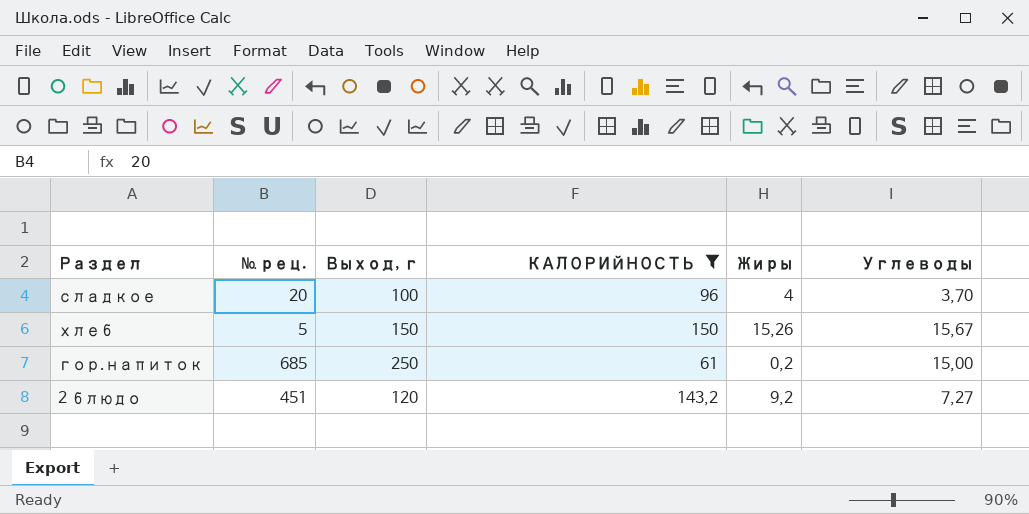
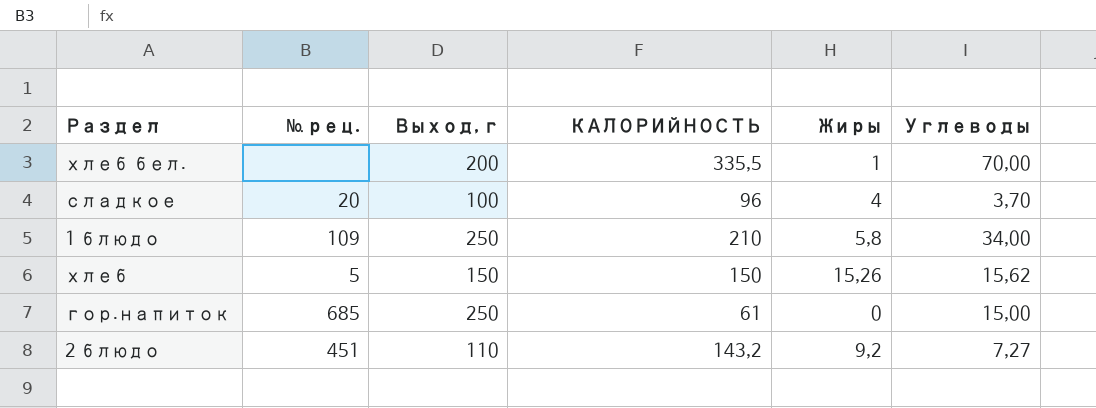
filter: КАЛОРИЙНОСТЬ <= 150 -> none
хлеб | Углеводы: 15,67 -> 15,62
гор.напиток | Жиры: 0,2 -> 0
2 блюдо | Выход, г: 120 -> 110

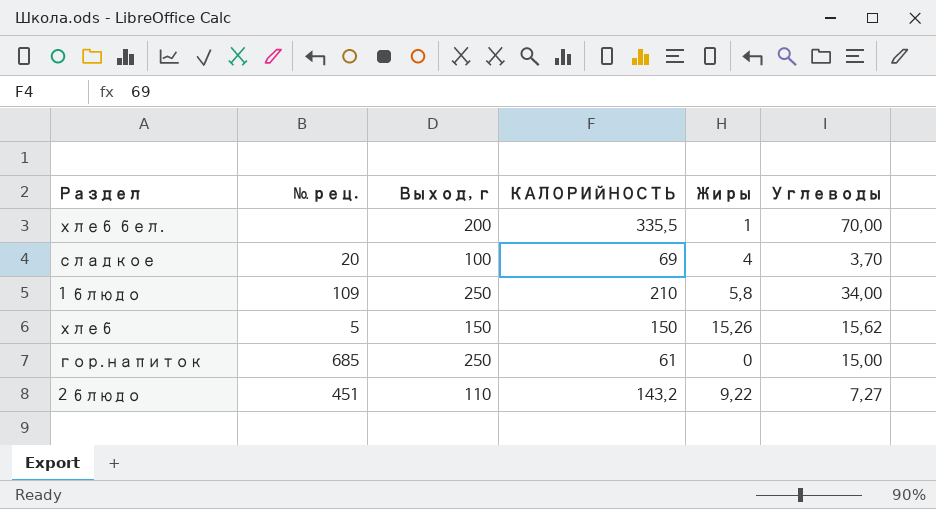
сладкое | КАЛОРИЙНОСТЬ: 96 -> 69
2 блюдо | Жиры: 9,2 -> 9,22

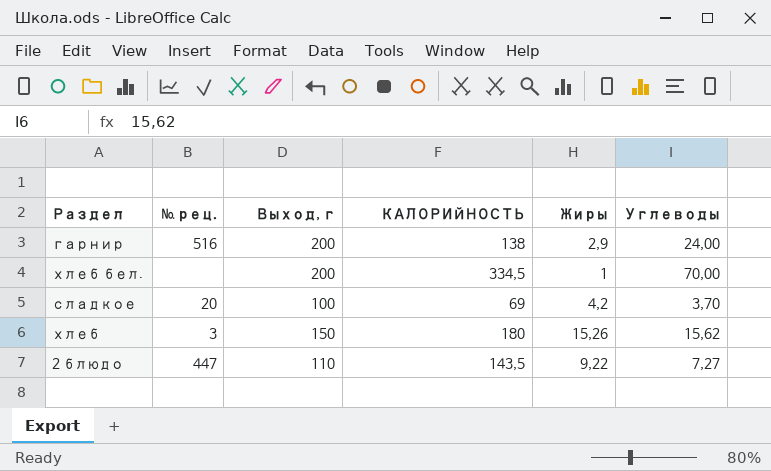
row 1 блюдо: 109 | 250 | 210 | 5,8 | 34,00 -> none
row гор.напиток: 685 | 250 | 61 | 0 | 15,00 -> none
row гарнир: none -> 516 | 200 | 138 | 2,9 | 24,00
хлеб бел. | КАЛОРИЙНОСТЬ: 335,5 -> 334,5
сладкое | Жиры: 4 -> 4,2
хлеб | № рец.: 5 -> 3
хлеб | КАЛОРИЙНОСТЬ: 150 -> 180
2 блюдо | № рец.: 451 -> 447
2 блюдо | КАЛОРИЙНОСТЬ: 143,2 -> 143,5

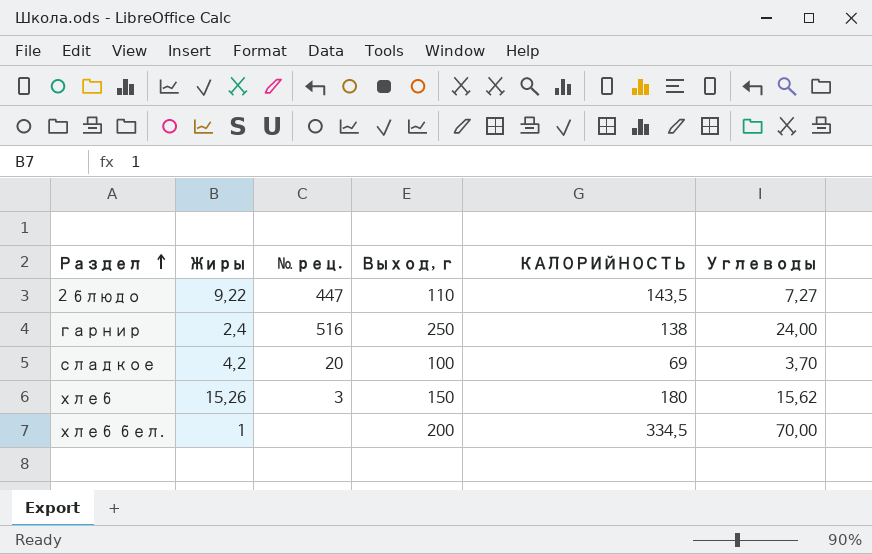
row order: none -> Раздел ascending
column Жиры | position: 5 -> 2
гарнир | Жиры: 2,9 -> 2,4
гарнир | Выход, г: 200 -> 250

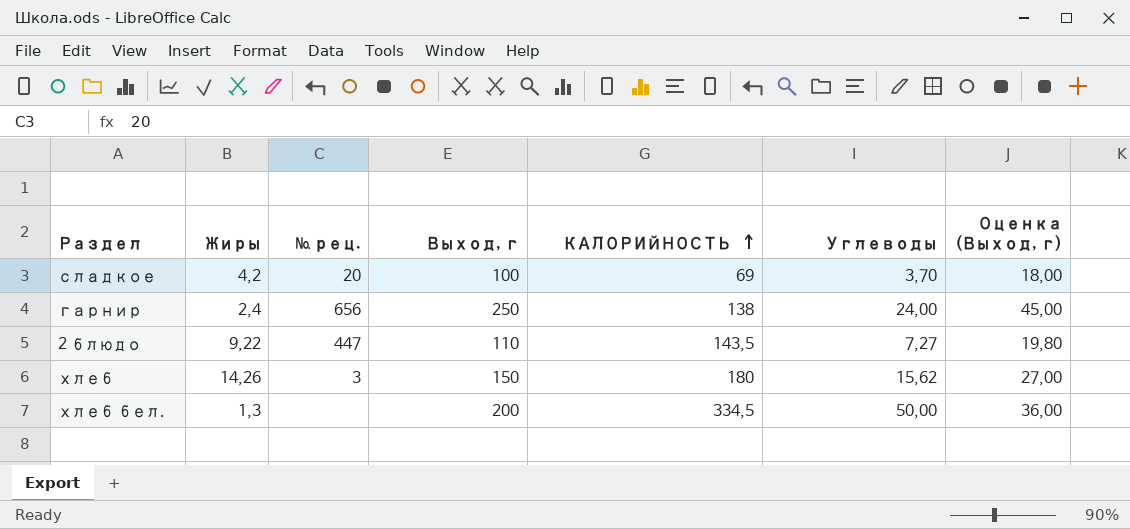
row order: Раздел ascending -> КАЛОРИЙНОСТЬ ascending
column Оценка (Выход, г) | formula: none -> [Выход, г] * 0,18
гарнир | № рец.: 516 -> 656
хлеб | Жиры: 15,26 -> 14,26
хлеб бел. | Жиры: 1 -> 1,3
хлеб бел. | Углеводы: 70,00 -> 50,00

